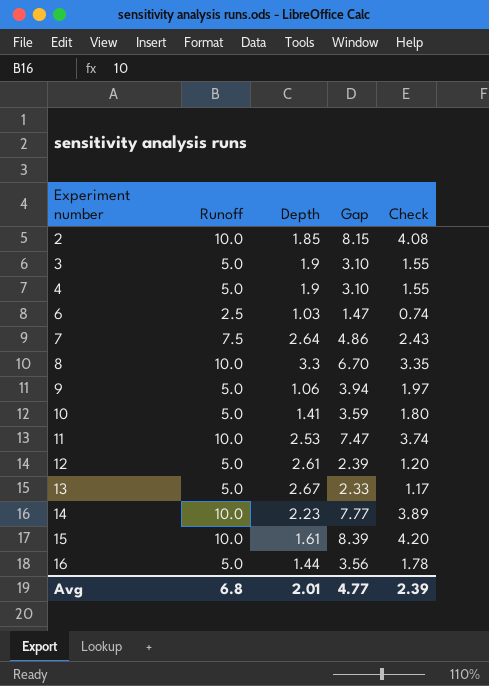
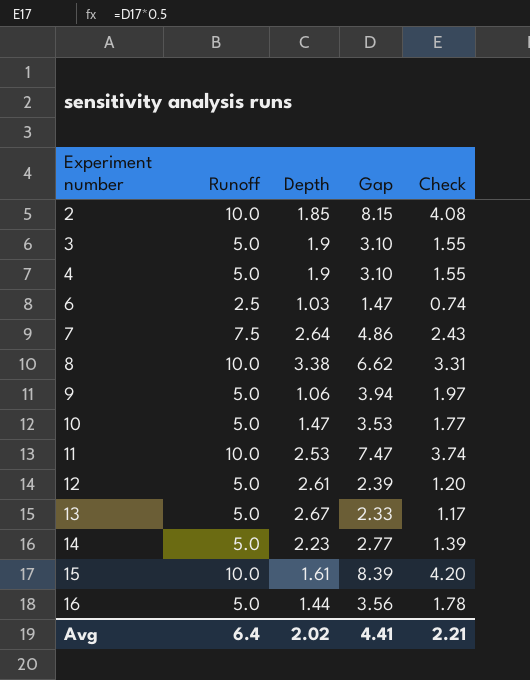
8 | Depth: 3.3 -> 3.38
8 | Gap: 6.70 -> 6.62
8 | Check: 3.35 -> 3.31
10 | Depth: 1.41 -> 1.47
10 | Gap: 3.59 -> 3.53
10 | Check: 1.80 -> 1.77
14 | Runoff: 10.0 -> 5.0
14 | Gap: 7.77 -> 2.77
14 | Check: 3.89 -> 1.39
Avg | Runoff: 6.8 -> 6.4
Avg | Depth: 2.01 -> 2.02
Avg | Gap: 4.77 -> 4.41
Avg | Check: 2.39 -> 2.21

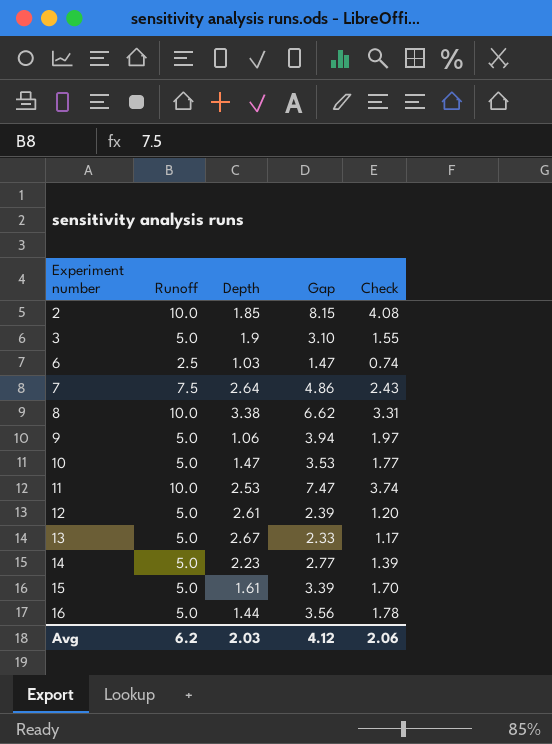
row 4: 5.0 | 1.9 | 3.10 | 1.55 -> none
15 | Runoff: 10.0 -> 5.0
15 | Gap: 8.39 -> 3.39
15 | Check: 4.20 -> 1.70
Avg | Runoff: 6.4 -> 6.2
Avg | Depth: 2.02 -> 2.03
Avg | Gap: 4.41 -> 4.12
Avg | Check: 2.21 -> 2.06

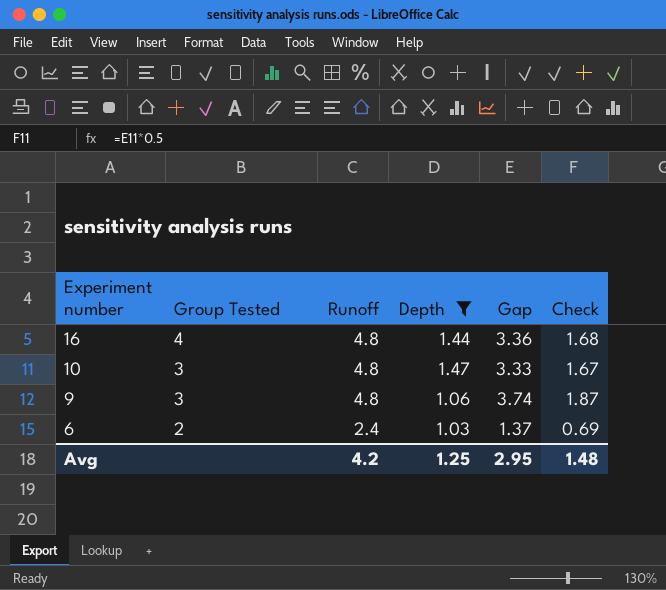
filter: none -> Depth <= 1.47
row order: Experiment number ascending -> Experiment number descending
column Group Tested | position: none -> 2
16 | Runoff: 5.0 -> 4.8
16 | Gap: 3.56 -> 3.36
16 | Check: 1.78 -> 1.68
10 | Runoff: 5.0 -> 4.8
10 | Gap: 3.53 -> 3.33
10 | Check: 1.77 -> 1.67
9 | Runoff: 5.0 -> 4.8
9 | Gap: 3.94 -> 3.74
9 | Check: 1.97 -> 1.87
6 | Runoff: 2.5 -> 2.4
6 | Gap: 1.47 -> 1.37
6 | Check: 0.74 -> 0.69
Avg | Runoff: 6.2 -> 4.2
Avg | Depth: 2.03 -> 1.25
Avg | Gap: 4.12 -> 2.95
Avg | Check: 2.06 -> 1.48

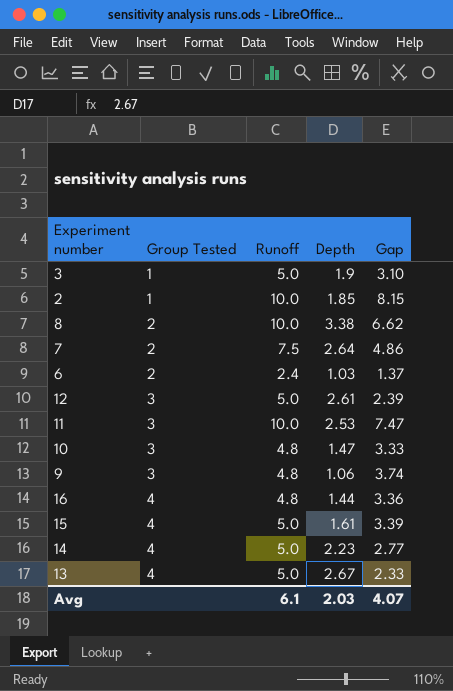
filter: Depth <= 1.47 -> none
row order: Experiment number descending -> Group Tested ascending
column Check | formula: [Gap] * 0.5 -> none
Avg | Runoff: 4.2 -> 6.1
Avg | Depth: 1.25 -> 2.03
Avg | Gap: 2.95 -> 4.07

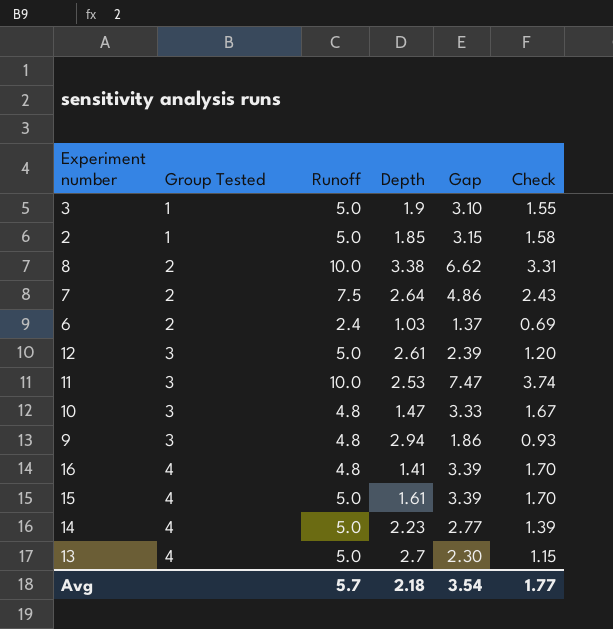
column Check | formula: none -> [Gap] * 0.5
2 | Runoff: 10.0 -> 5.0
2 | Gap: 8.15 -> 3.15
9 | Depth: 1.06 -> 2.94
9 | Gap: 3.74 -> 1.86
16 | Depth: 1.44 -> 1.41
16 | Gap: 3.36 -> 3.39
13 | Depth: 2.67 -> 2.7
13 | Gap: 2.33 -> 2.30
Avg | Runoff: 6.1 -> 5.7
Avg | Depth: 2.03 -> 2.18
Avg | Gap: 4.07 -> 3.54

